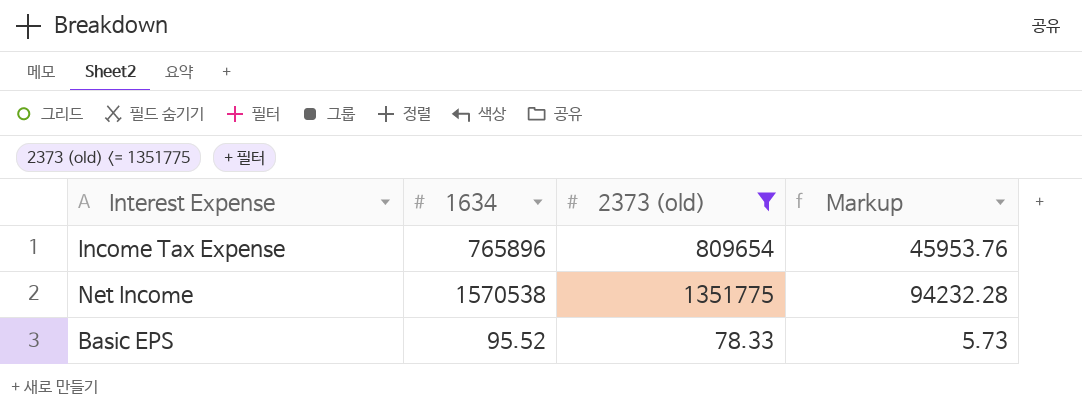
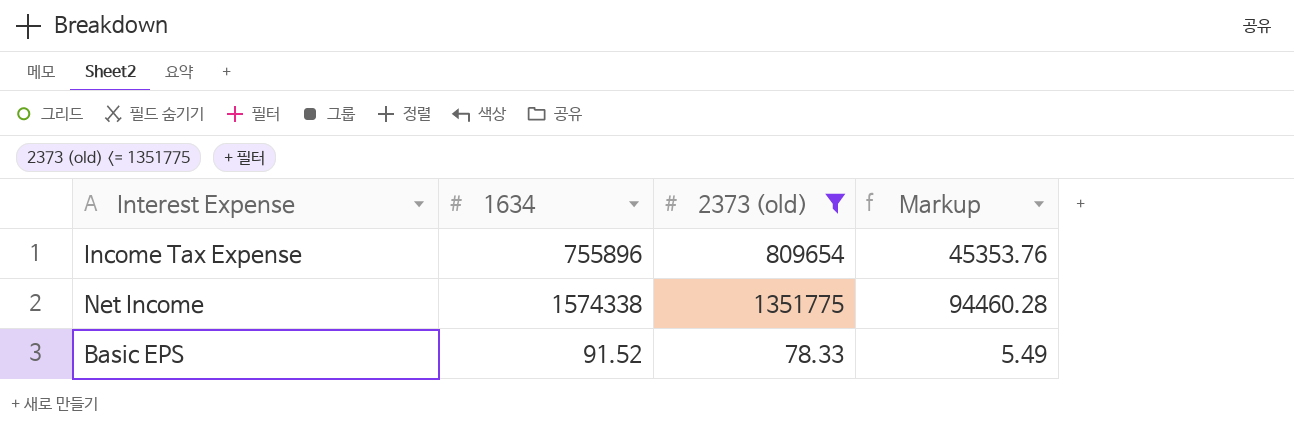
Income Tax Expense | 1634: 765896 -> 755896
Income Tax Expense | Markup: 45953.76 -> 45353.76
Net Income | 1634: 1570538 -> 1574338
Net Income | Markup: 94232.28 -> 94460.28
Basic EPS | 1634: 95.52 -> 91.52
Basic EPS | Markup: 5.73 -> 5.49

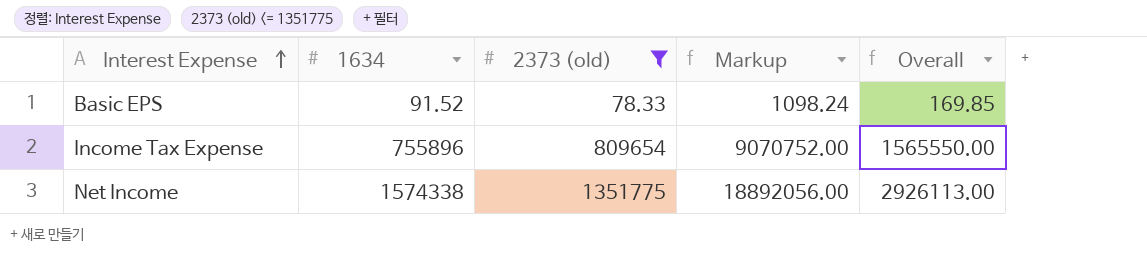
row order: none -> Interest Expense ascending
column Markup | formula: [1634] * 0.06 -> [1634] * 12
column Overall | formula: none -> [1634] + [2373 (old)]

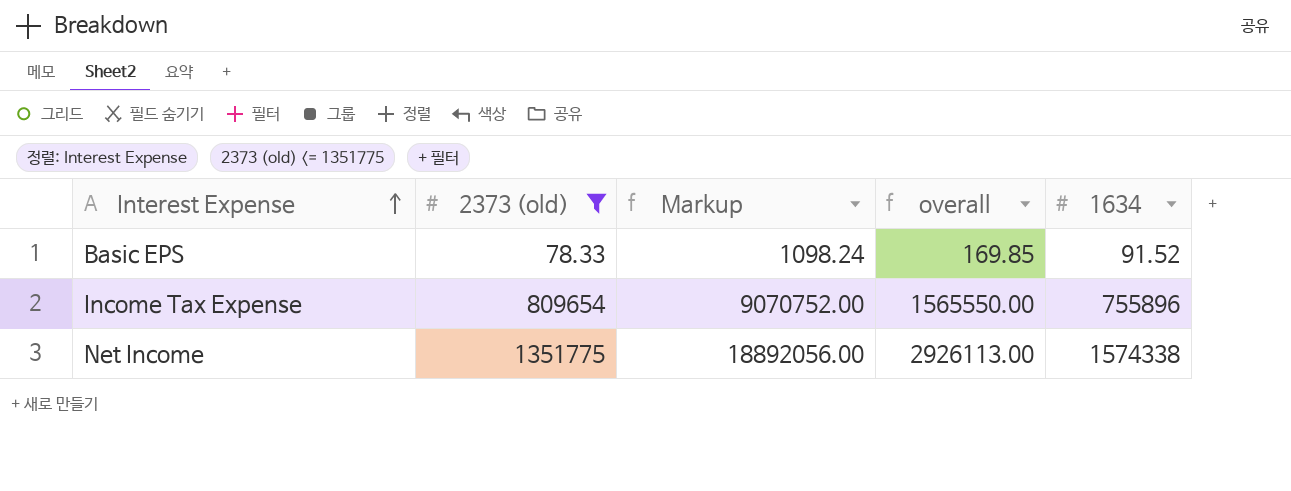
column name: Overall -> overall
column 1634 | position: 2 -> 5

